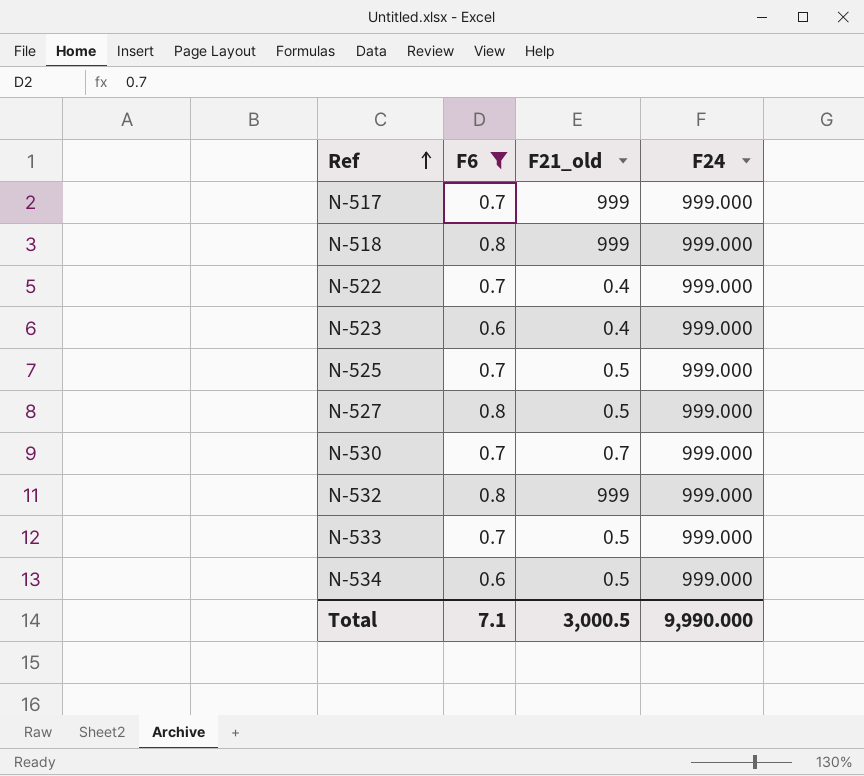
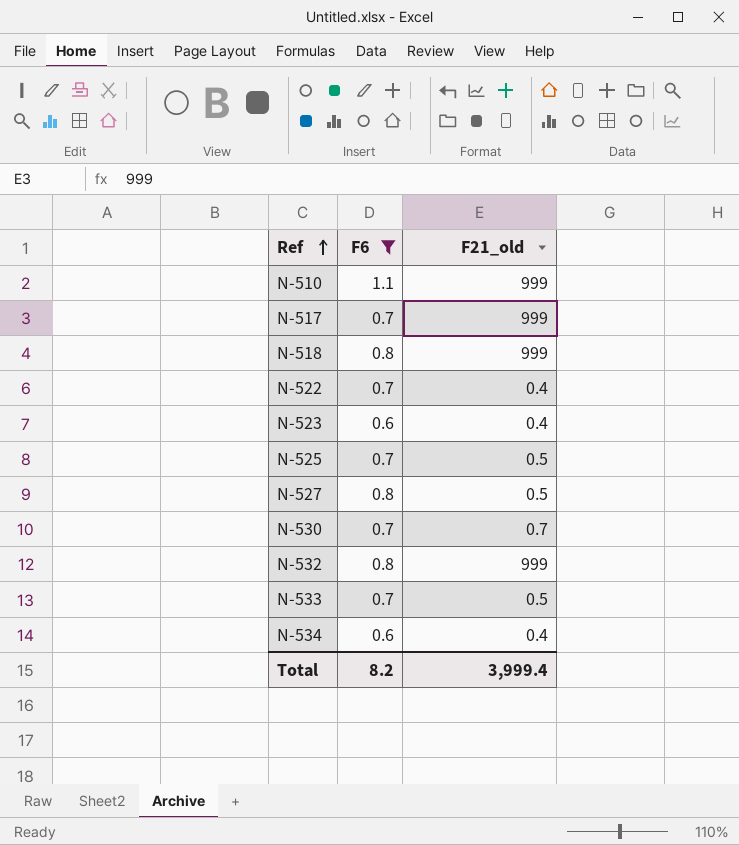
column F24 | position: 4 -> none
row N-510: none -> 1.1 | 999
N-534 | F21_old: 0.5 -> 0.4
Total | F6: 7.1 -> 8.2
Total | F21_old: 3,000.5 -> 3,999.4

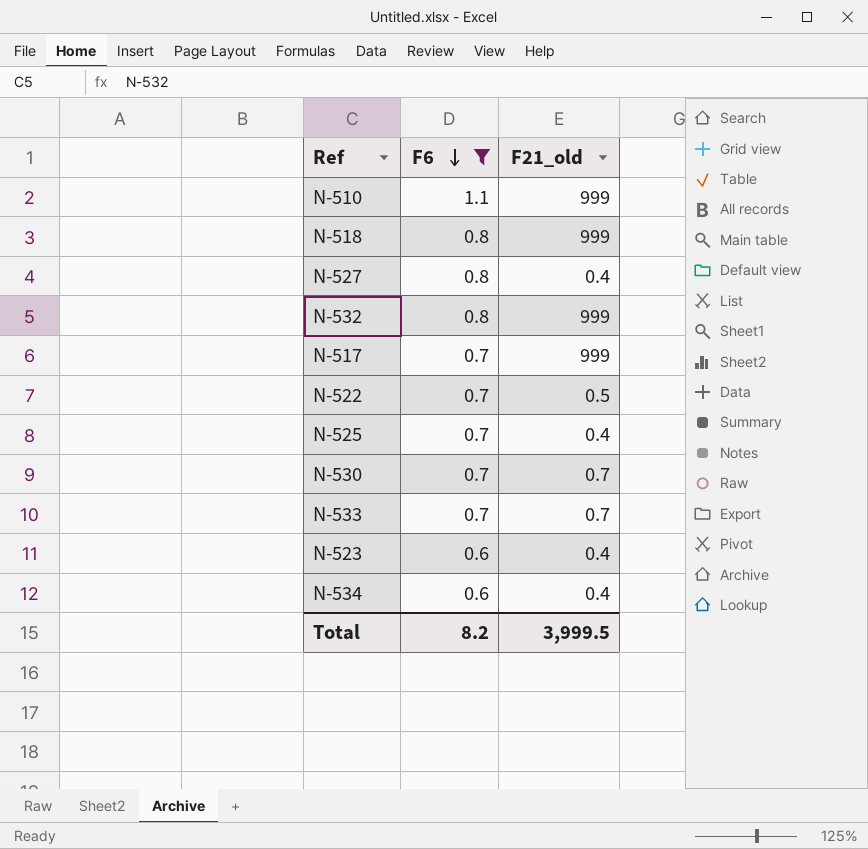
row order: Ref ascending -> F6 descending
N-527 | F21_old: 0.5 -> 0.4
N-522 | F21_old: 0.4 -> 0.5
N-525 | F21_old: 0.5 -> 0.4
N-533 | F21_old: 0.5 -> 0.7
Total | F21_old: 3,999.4 -> 3,999.5

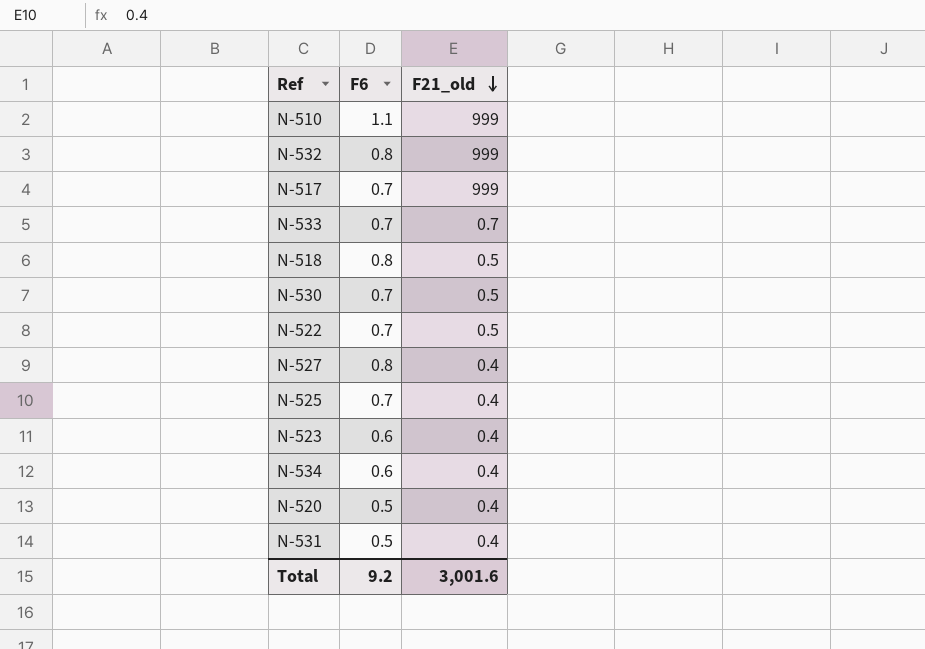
filter: F6 != 0.5 -> none
row order: F6 descending -> F21_old descending
N-518 | F21_old: 999 -> 0.5
N-530 | F21_old: 0.7 -> 0.5
Total | F6: 8.2 -> 9.2
Total | F21_old: 3,999.5 -> 3,001.6

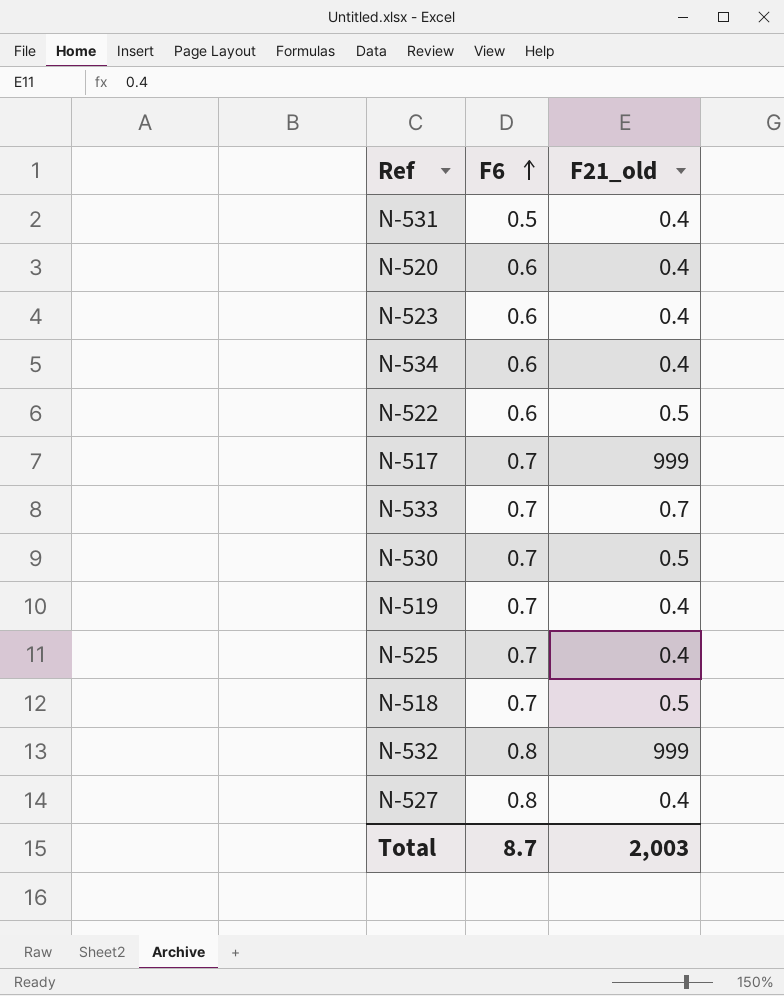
row order: F21_old descending -> F6 ascending
row N-510: 1.1 | 999 -> none
N-520 | F6: 0.5 -> 0.6
N-522 | F6: 0.7 -> 0.6
row N-519: none -> 0.7 | 0.4
N-518 | F6: 0.8 -> 0.7
Total | F6: 9.2 -> 8.7
Total | F21_old: 3,001.6 -> 2,003

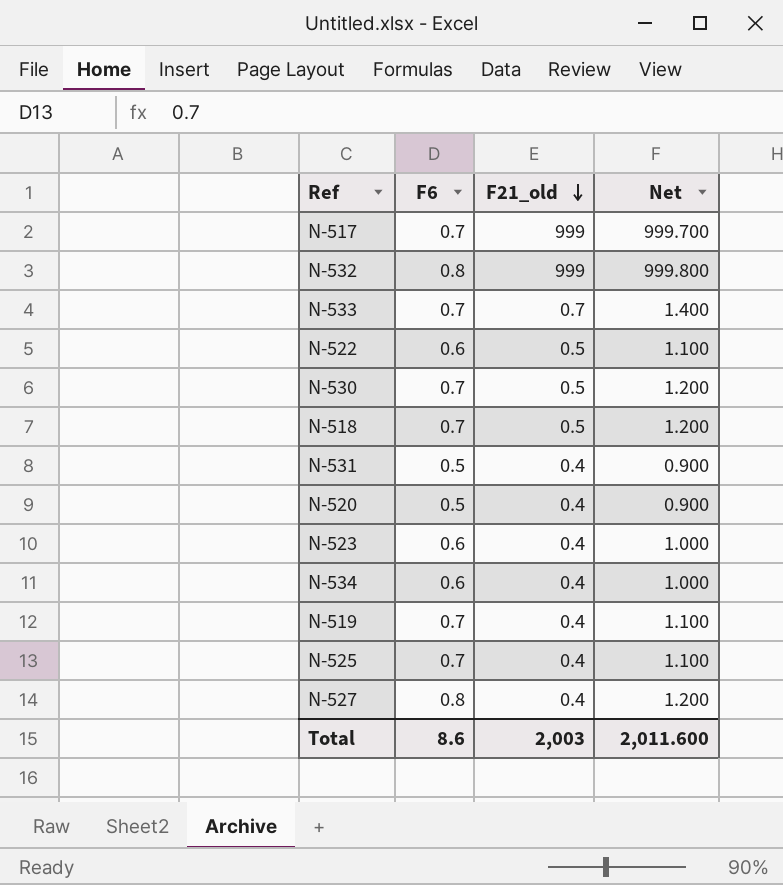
row order: F6 ascending -> F21_old descending
column Net | formula: none -> [F6] + [F21_old]
N-520 | F6: 0.6 -> 0.5
Total | F6: 8.7 -> 8.6

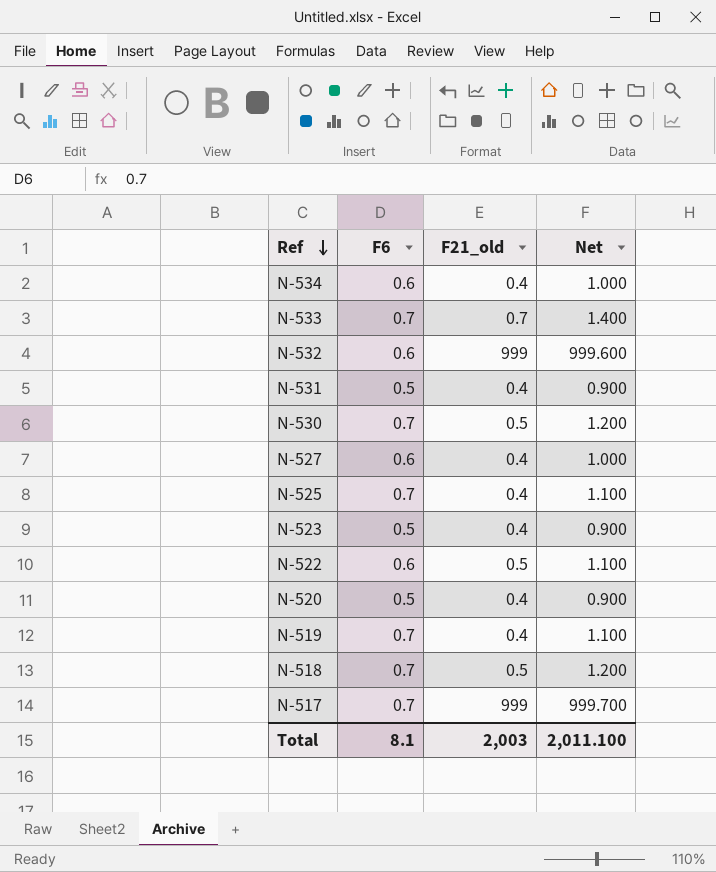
row order: F21_old descending -> Ref descending
N-532 | F6: 0.8 -> 0.6
N-532 | Net: 999.800 -> 999.600
N-527 | F6: 0.8 -> 0.6
N-527 | Net: 1.200 -> 1.000
N-523 | F6: 0.6 -> 0.5
N-523 | Net: 1.000 -> 0.900
Total | F6: 8.6 -> 8.1
Total | Net: 2,011.600 -> 2,011.100

